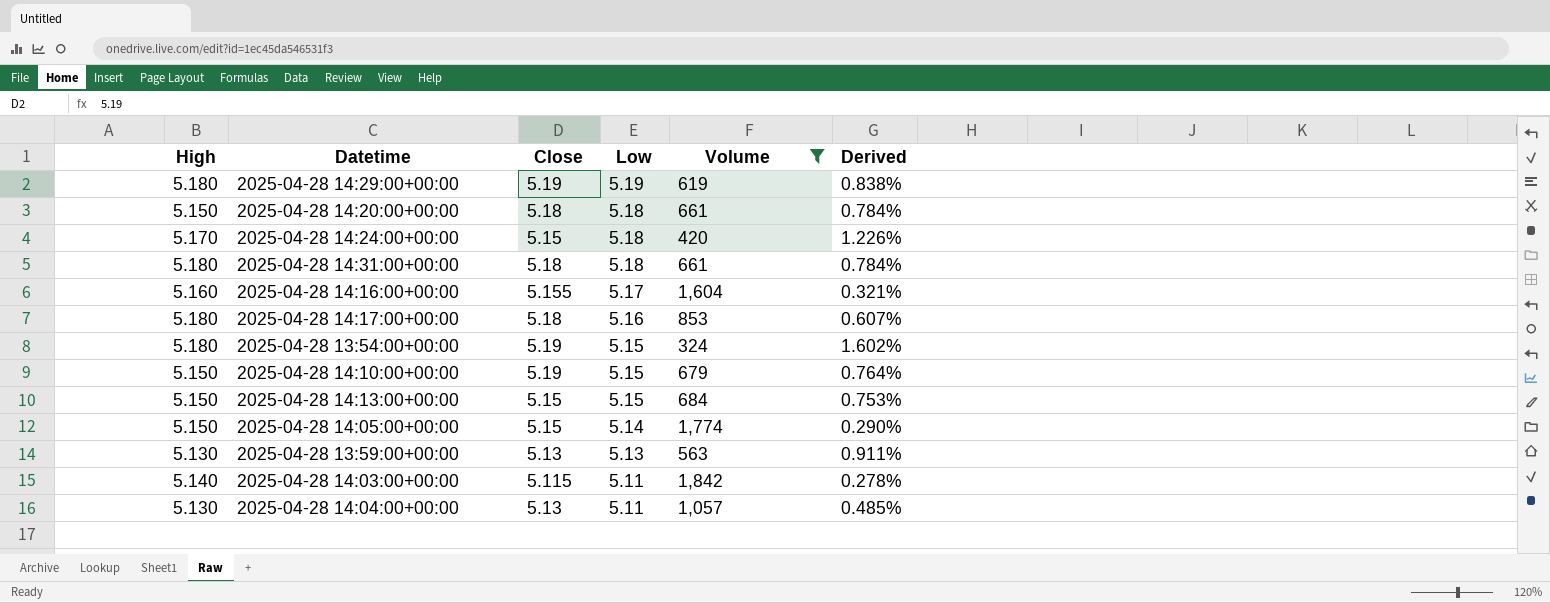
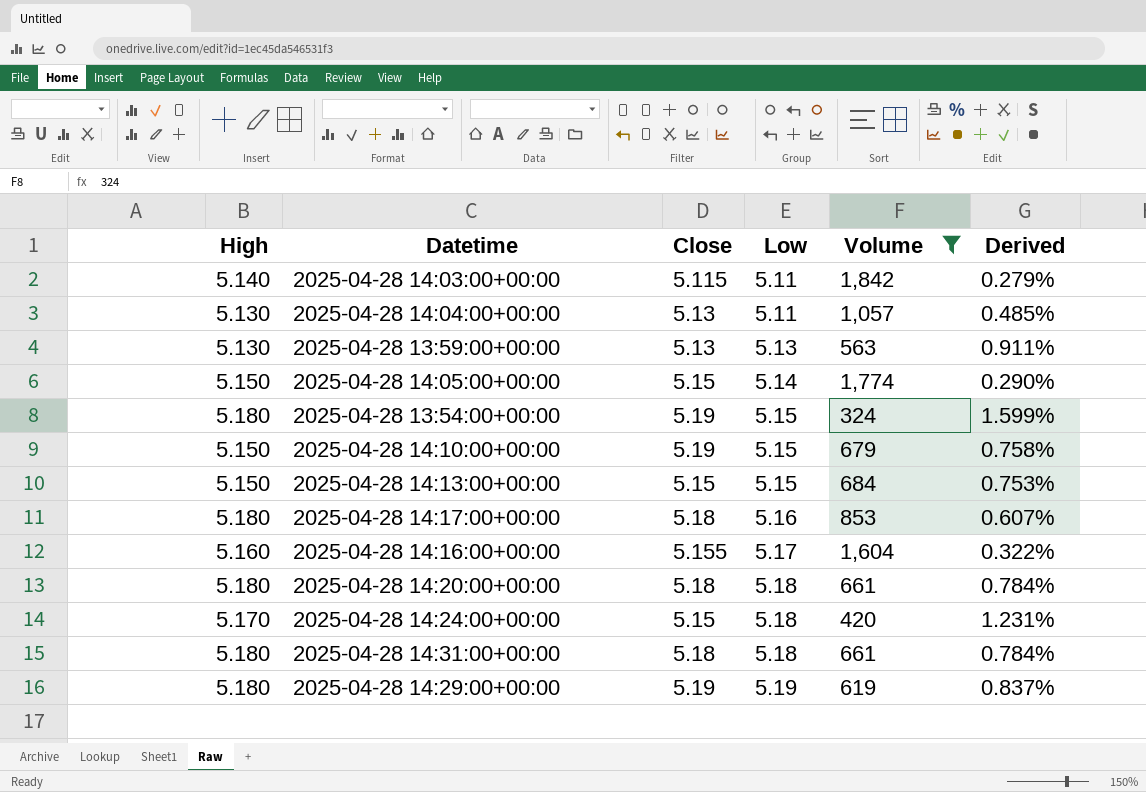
row order: Low descending -> Low ascending
column Derived | formula: [Close] / [Volume] -> [High] / [Volume]
2025-04-28 14:20:00+00:00 | High: 5.150 -> 5.180

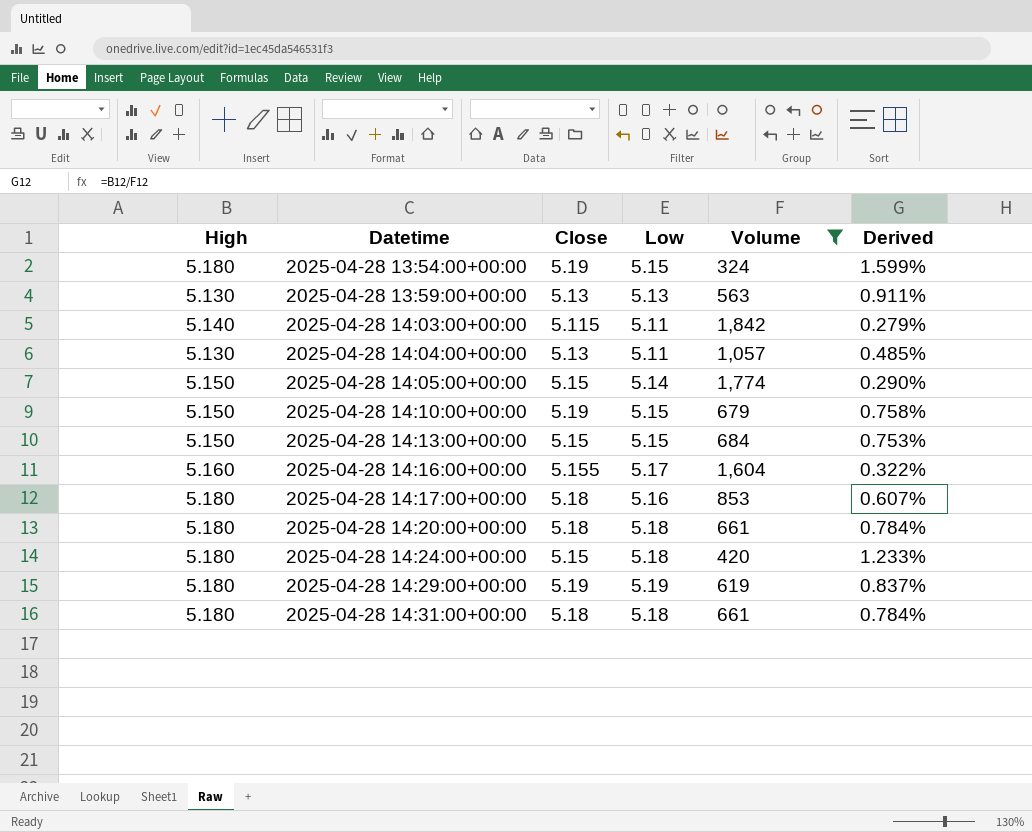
row order: Low ascending -> Datetime ascending
2025-04-28 14:24:00+00:00 | High: 5.170 -> 5.180
2025-04-28 14:24:00+00:00 | Derived: 1.231% -> 1.233%

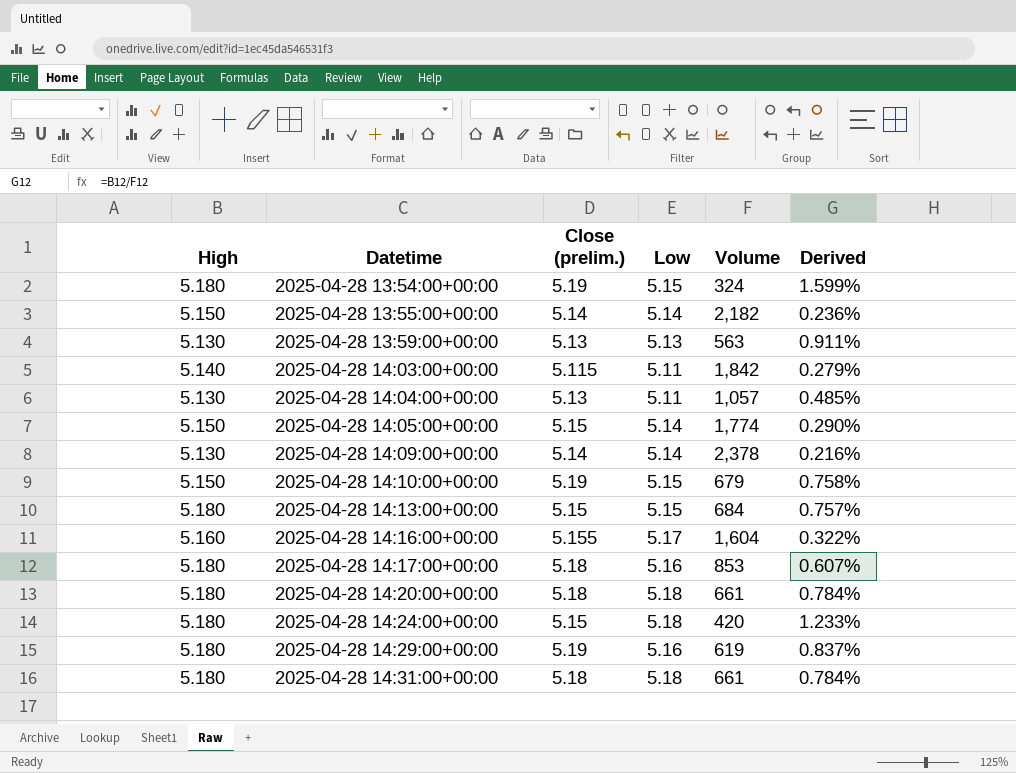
filter: Volume <= 1,842 -> none
column name: Close -> Close (prelim.)
2025-04-28 14:13:00+00:00 | High: 5.150 -> 5.180
2025-04-28 14:13:00+00:00 | Derived: 0.753% -> 0.757%
2025-04-28 14:29:00+00:00 | Low: 5.19 -> 5.16

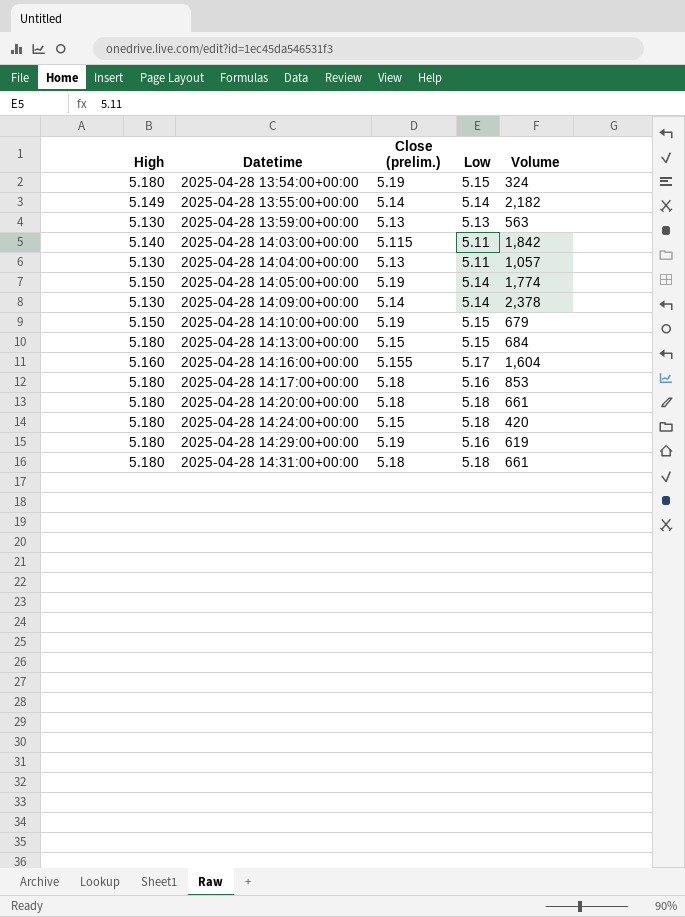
column Derived | formula: [High] / [Volume] -> none
2025-04-28 13:55:00+00:00 | High: 5.150 -> 5.149
2025-04-28 14:05:00+00:00 | Close (prelim.): 5.15 -> 5.19

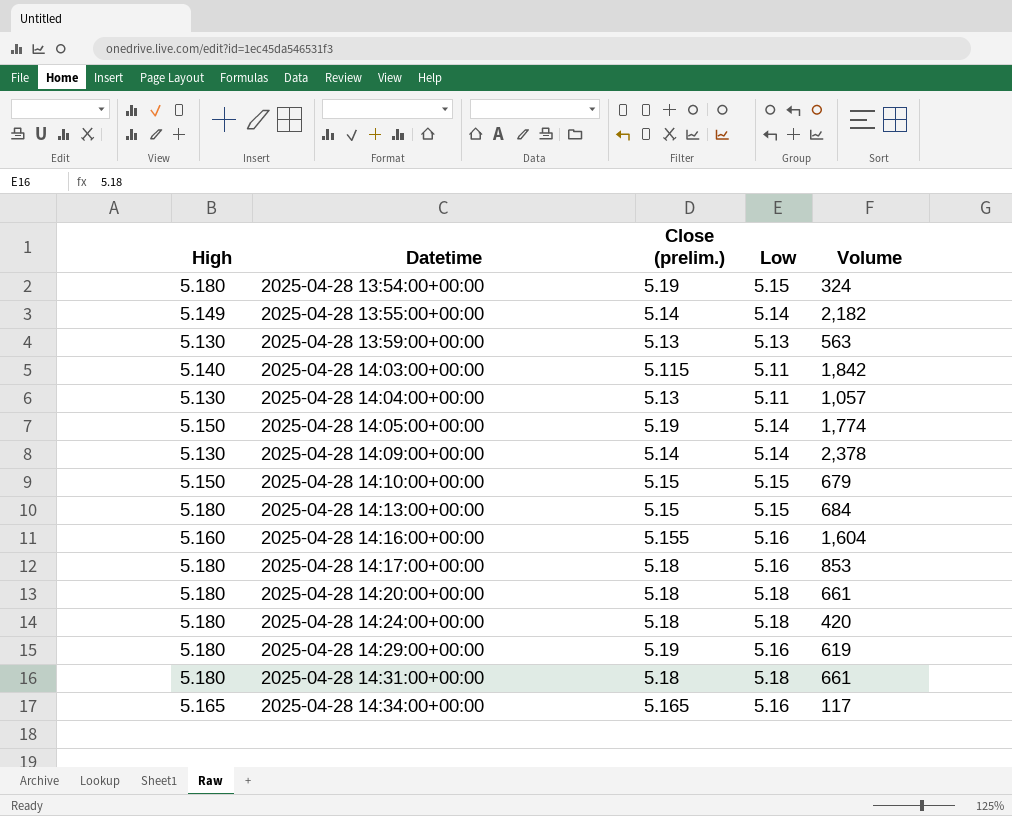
2025-04-28 14:10:00+00:00 | Close (prelim.): 5.19 -> 5.15
2025-04-28 14:16:00+00:00 | Low: 5.17 -> 5.16
2025-04-28 14:24:00+00:00 | Close (prelim.): 5.15 -> 5.18
row 2025-04-28 14:34:00+00:00: none -> 5.165 | 5.165 | 5.16 | 117

